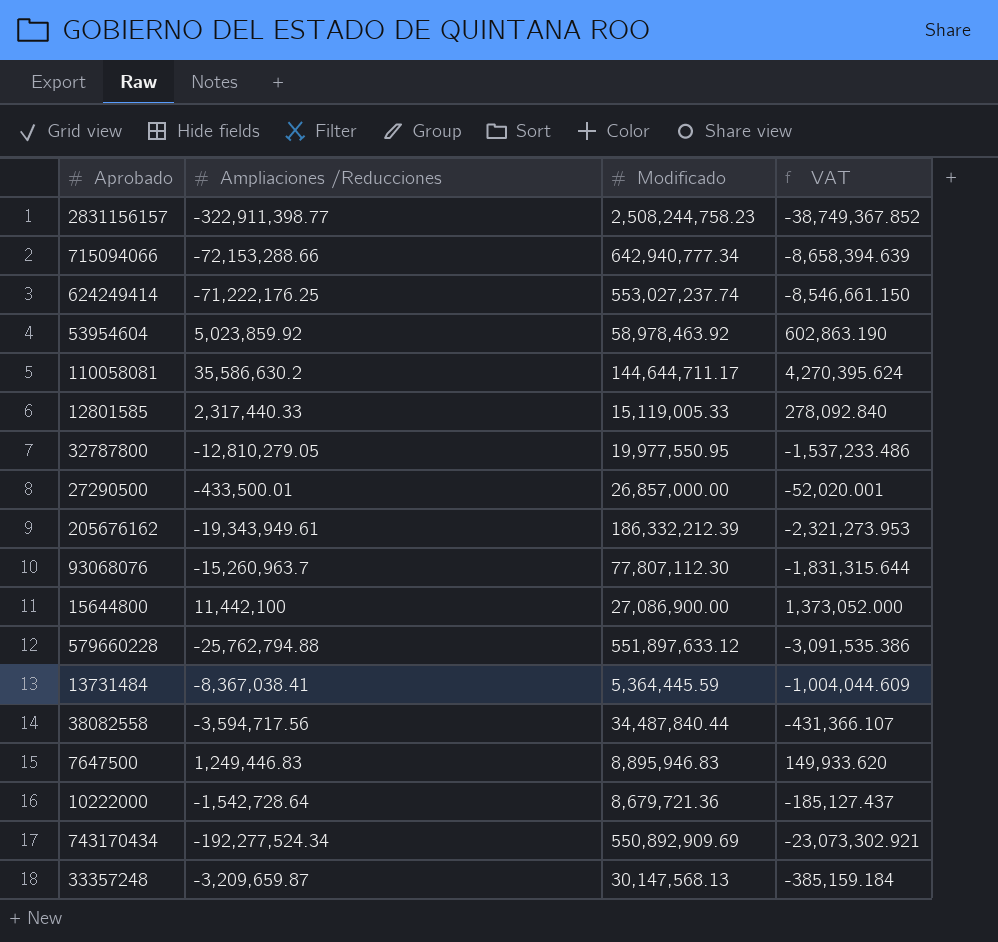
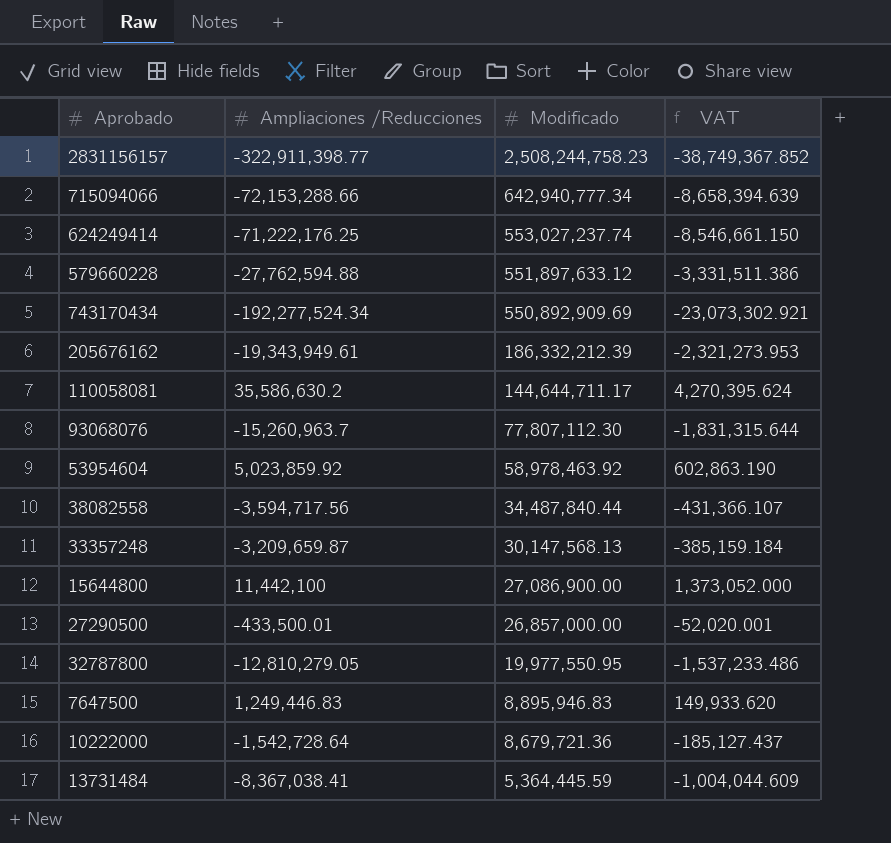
row order: none -> Modificado descending
row 12801585: 2,317,440.33 | 15,119,005.33 | 278,092.840 -> none
579660228 | Ampliaciones /Reducciones: -25,762,794.88 -> -27,762,594.88
579660228 | VAT: -3,091,535.386 -> -3,331,511.386

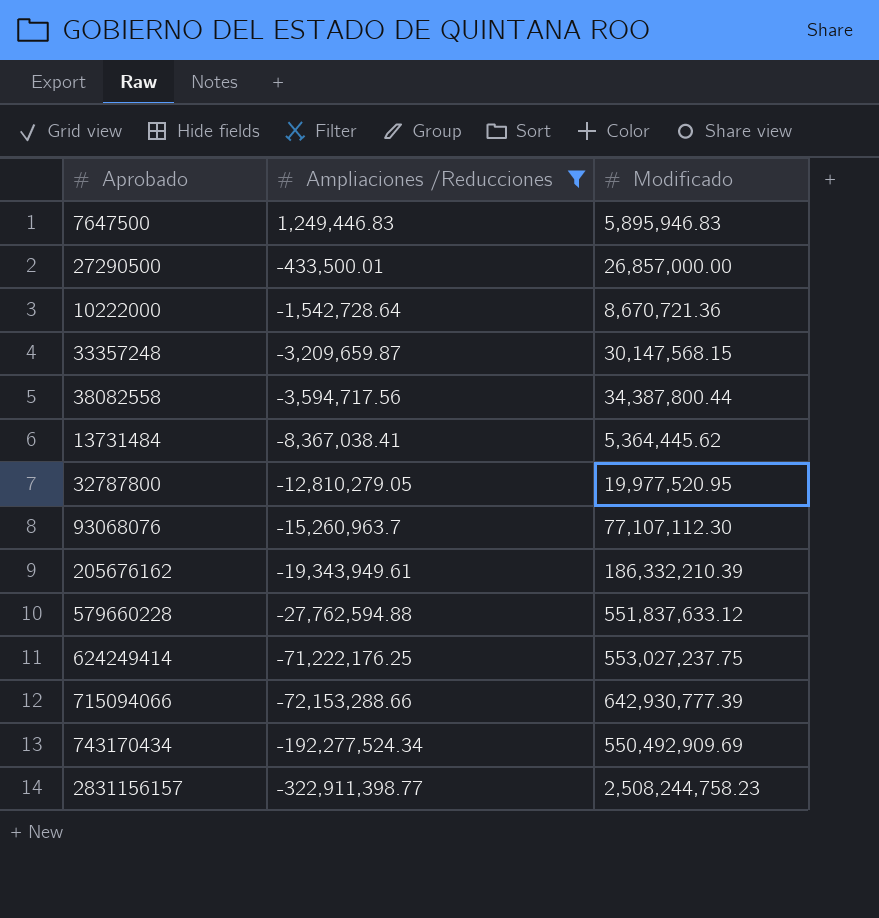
filter: none -> Ampliaciones /Reducciones <= 1,249,446.83
row order: Modificado descending -> Ampliaciones /Reducciones descending
column VAT | formula: [Ampliaciones /Reducciones] * 0.12 -> none
7647500 | Modificado: 8,895,946.83 -> 5,895,946.83
10222000 | Modificado: 8,679,721.36 -> 8,670,721.36
33357248 | Modificado: 30,147,568.13 -> 30,147,568.15
38082558 | Modificado: 34,487,840.44 -> 34,387,800.44
13731484 | Modificado: 5,364,445.59 -> 5,364,445.62
32787800 | Modificado: 19,977,550.95 -> 19,977,520.95
93068076 | Modificado: 77,807,112.30 -> 77,107,112.30
205676162 | Modificado: 186,332,212.39 -> 186,332,210.39
579660228 | Modificado: 551,897,633.12 -> 551,837,633.12
624249414 | Modificado: 553,027,237.74 -> 553,027,237.75
715094066 | Modificado: 642,940,777.34 -> 642,930,777.39
743170434 | Modificado: 550,892,909.69 -> 550,492,909.69

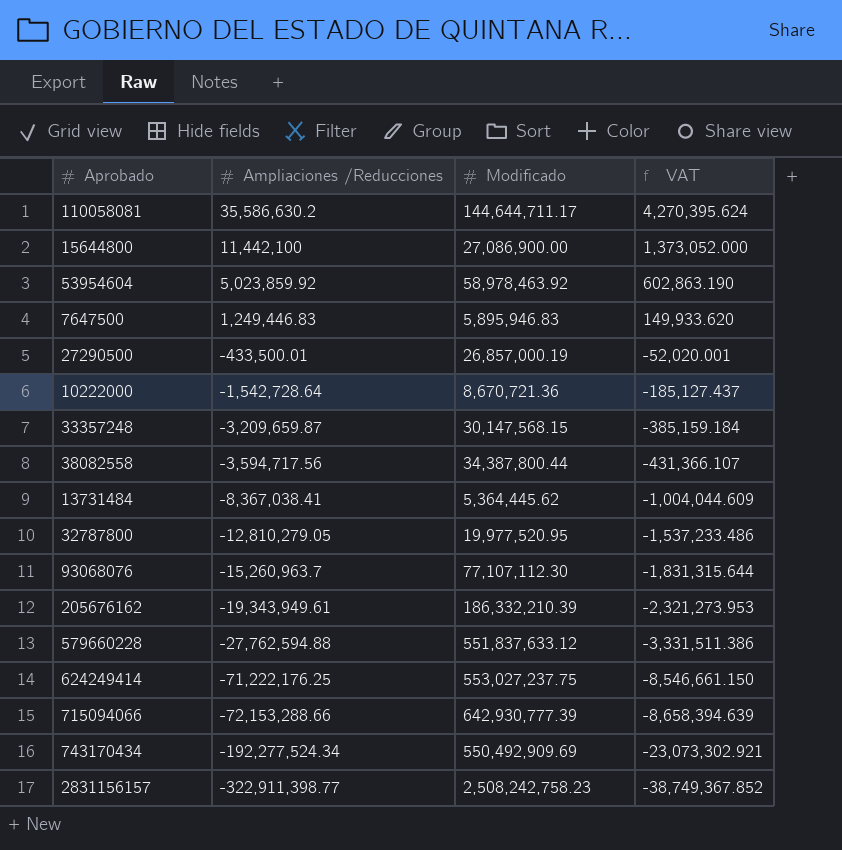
filter: Ampliaciones /Reducciones <= 1,249,446.83 -> none
column VAT | formula: none -> [Ampliaciones /Reducciones] * 0.12
27290500 | Modificado: 26,857,000.00 -> 26,857,000.19
2831156157 | Modificado: 2,508,244,758.23 -> 2,508,242,758.23

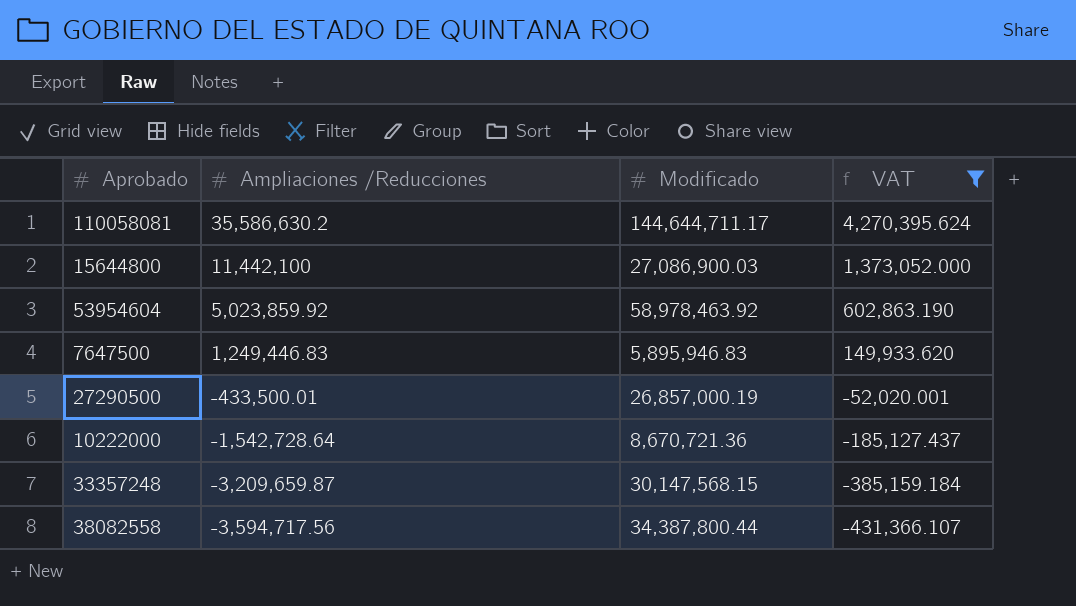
filter: none -> VAT >= -431,366.107
15644800 | Modificado: 27,086,900.00 -> 27,086,900.03

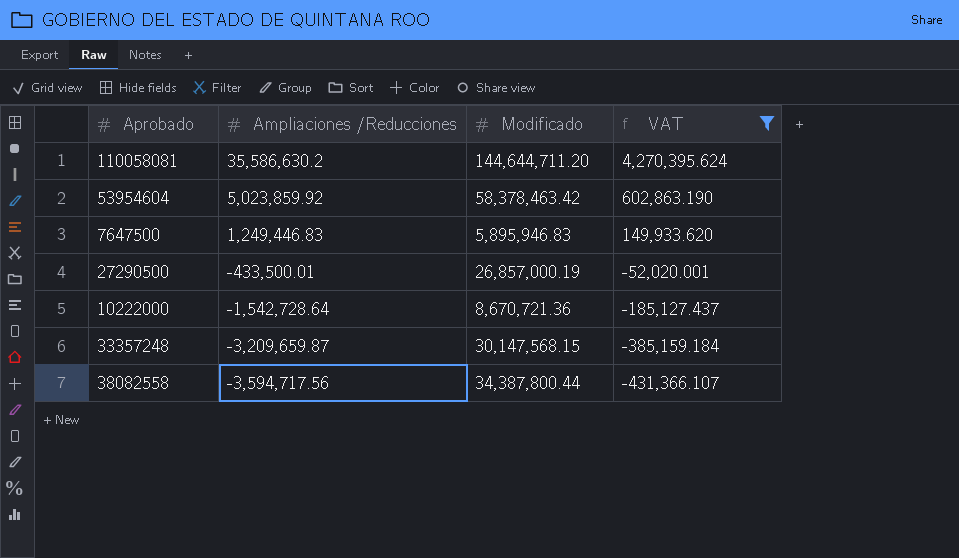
row 15644800: 11,442,100 | 27,086,900.03 | 1,373,052.000 -> none
110058081 | Modificado: 144,644,711.17 -> 144,644,711.20
53954604 | Modificado: 58,978,463.92 -> 58,378,463.42

